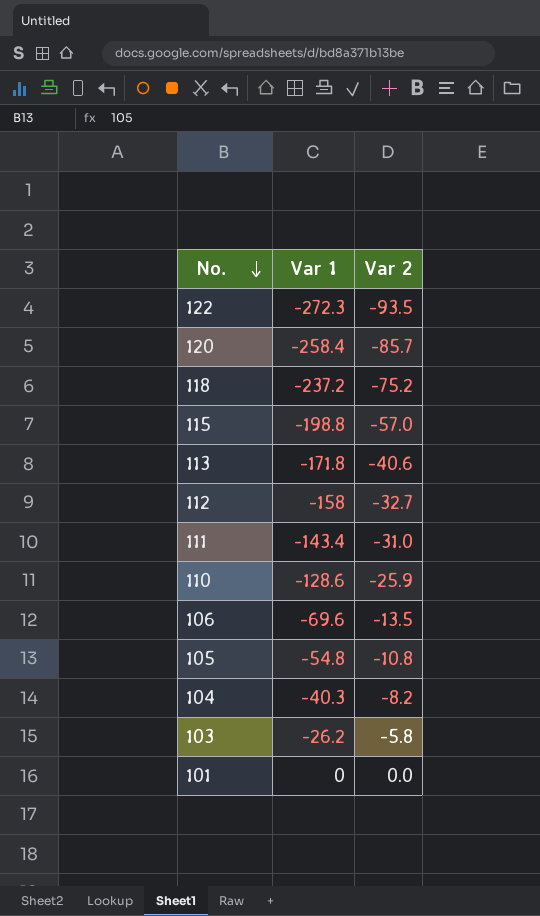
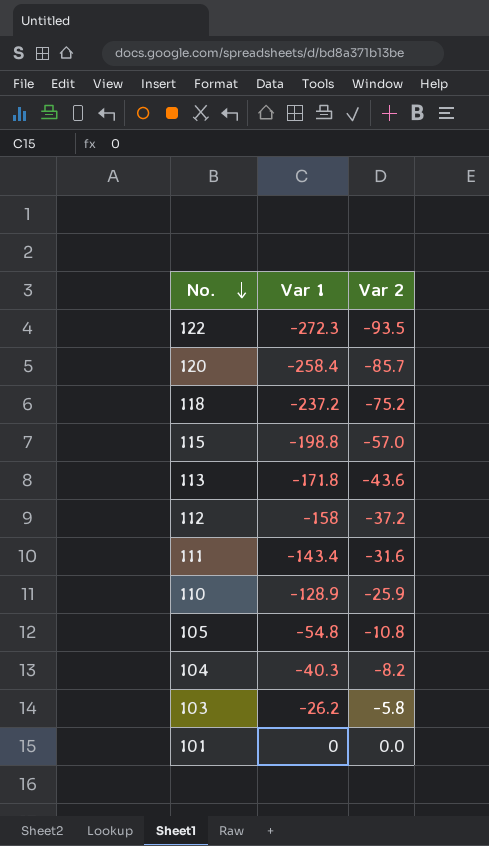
row 106: -69.6 | -13.5 -> none
113 | Var 2: -40.6 -> -43.6
112 | Var 2: -32.7 -> -37.2
111 | Var 2: -31.0 -> -31.6
110 | Var 1: -128.6 -> -128.9

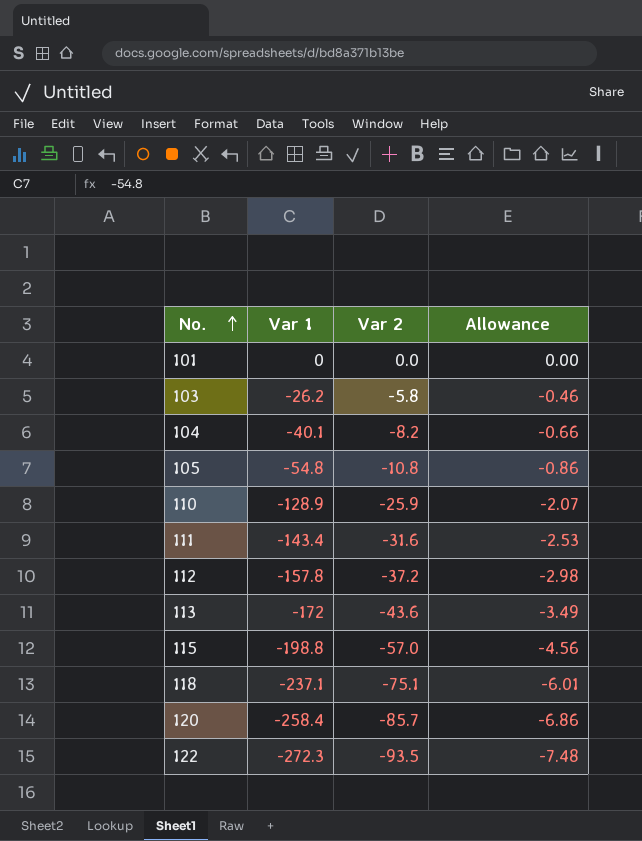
row order: No. descending -> No. ascending
column Allowance | formula: none -> [Var 2] * 0.08
104 | Var 1: -40.3 -> -40.1
112 | Var 1: -158 -> -157.8
113 | Var 1: -171.8 -> -172
118 | Var 1: -237.2 -> -237.1
118 | Var 2: -75.2 -> -75.1

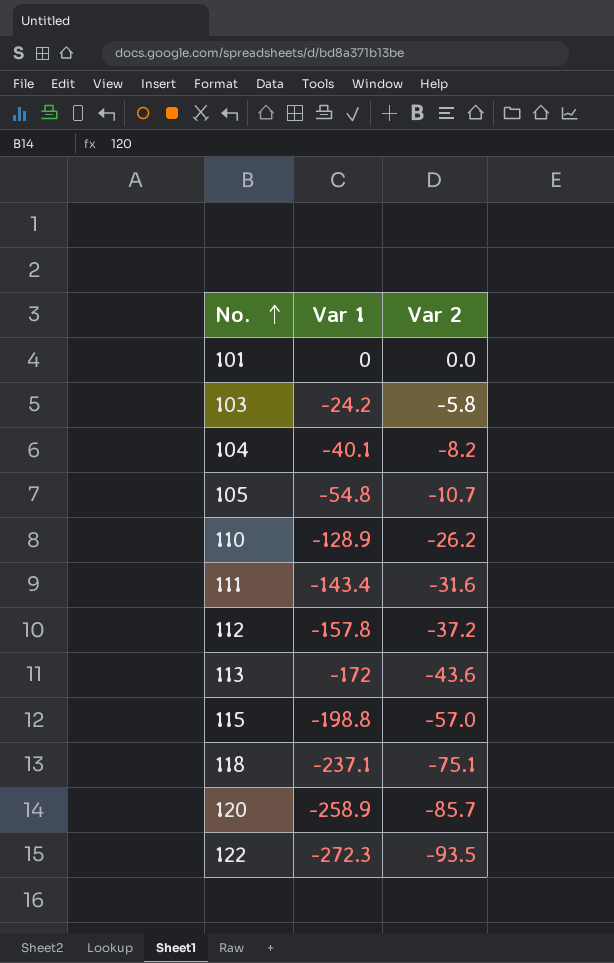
column Allowance | formula: [Var 2] * 0.08 -> none
103 | Var 1: -26.2 -> -24.2
105 | Var 2: -10.8 -> -10.7
110 | Var 2: -25.9 -> -26.2
120 | Var 1: -258.4 -> -258.9

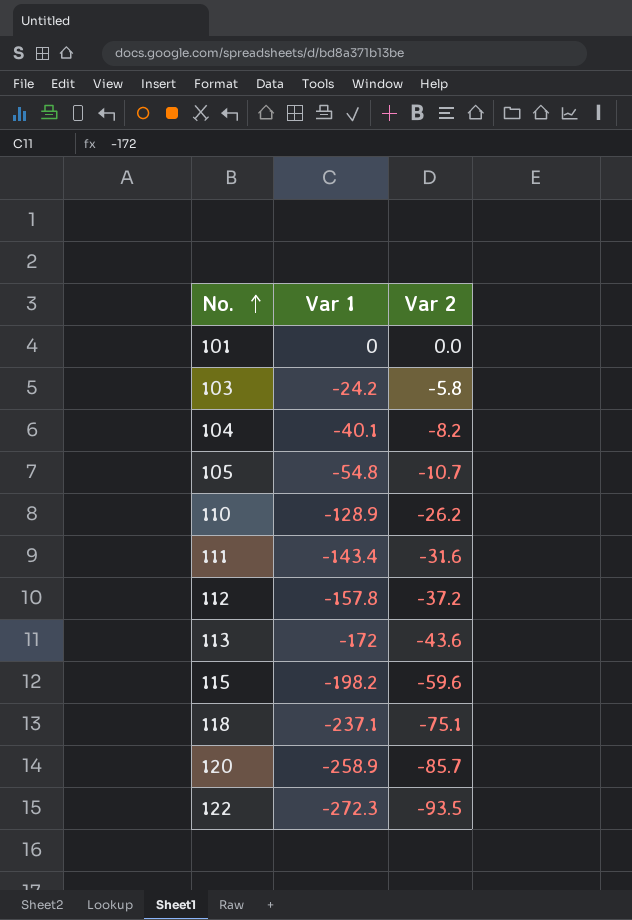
115 | Var 1: -198.8 -> -198.2
115 | Var 2: -57.0 -> -59.6

